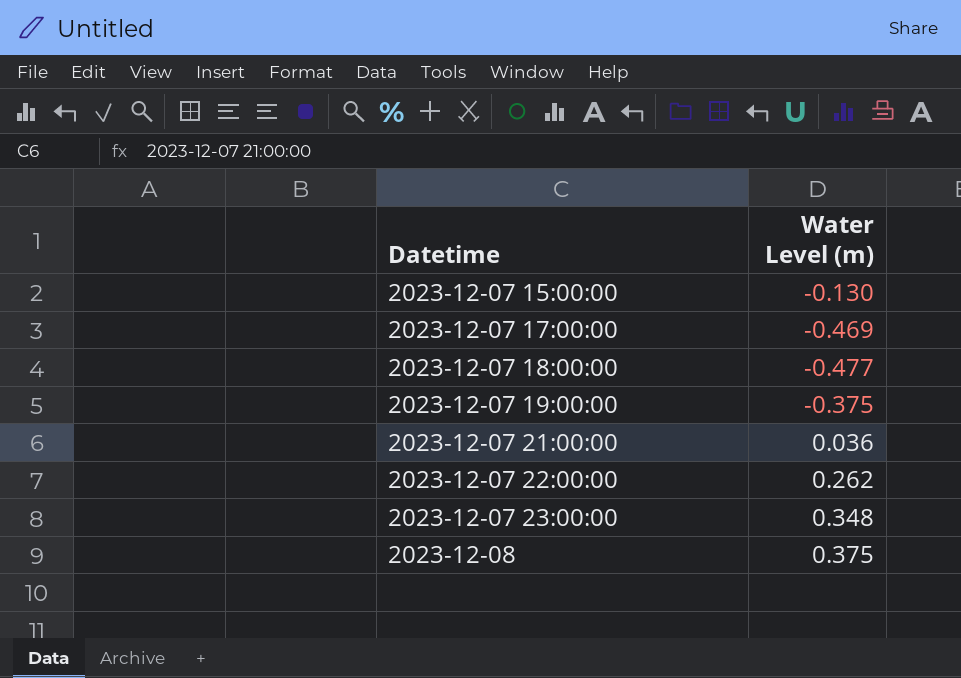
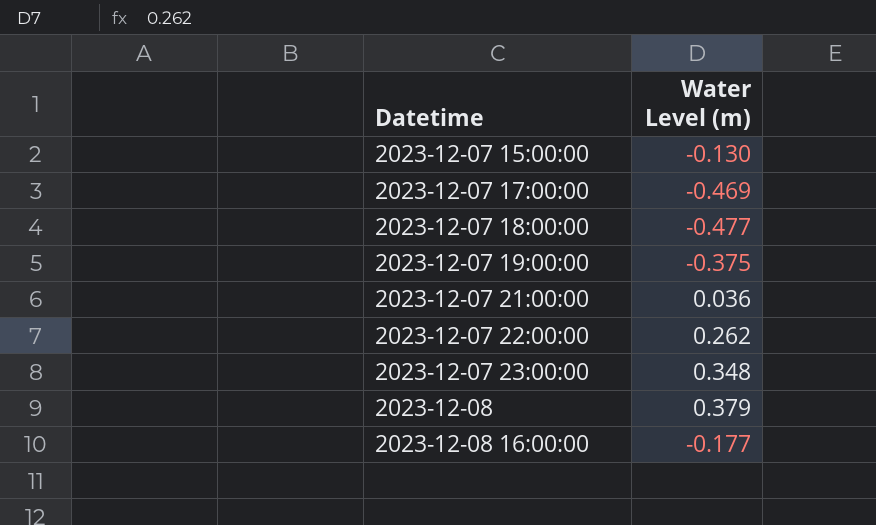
2023-12-08 | Water Level (m): 0.375 -> 0.379
row 2023-12-08 16:00:00: none -> -0.177

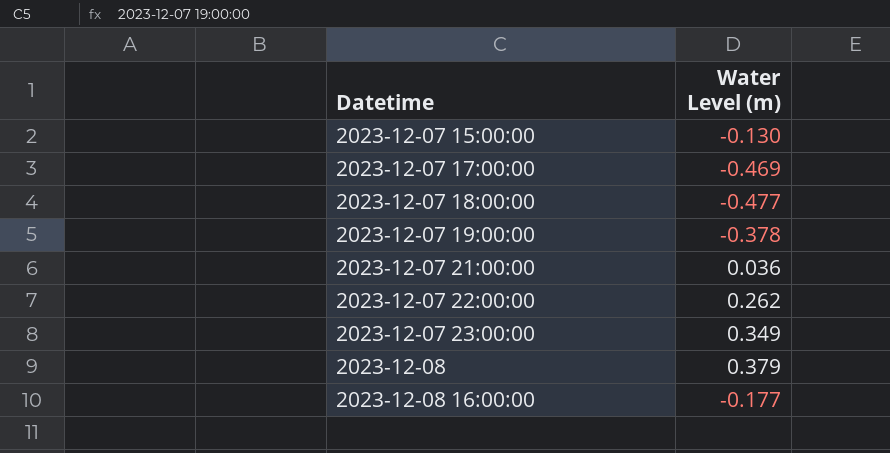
2023-12-07 19:00:00 | Water Level (m): -0.375 -> -0.378
2023-12-07 23:00:00 | Water Level (m): 0.348 -> 0.349

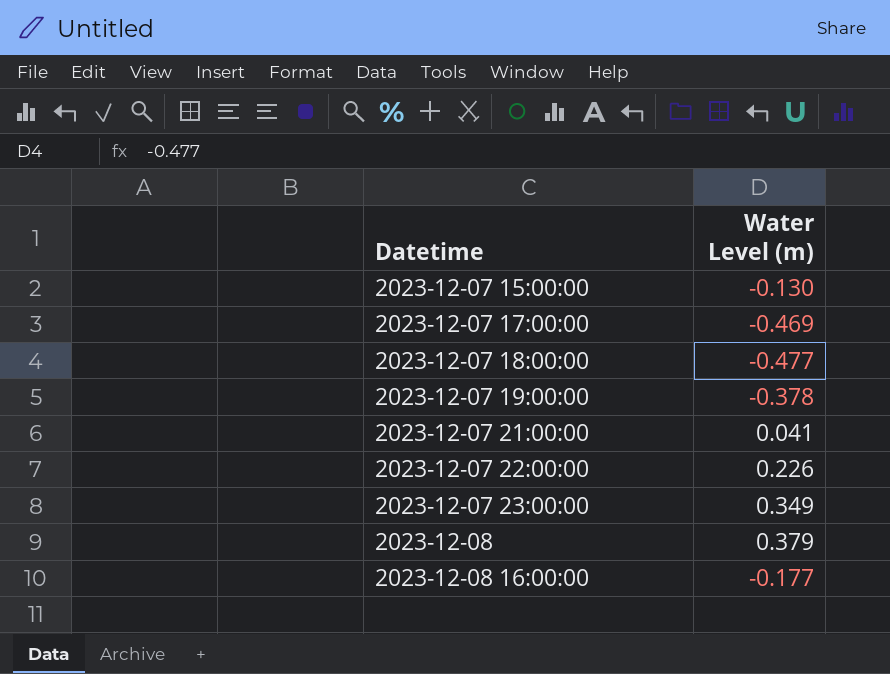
2023-12-07 21:00:00 | Water Level (m): 0.036 -> 0.041
2023-12-07 22:00:00 | Water Level (m): 0.262 -> 0.226

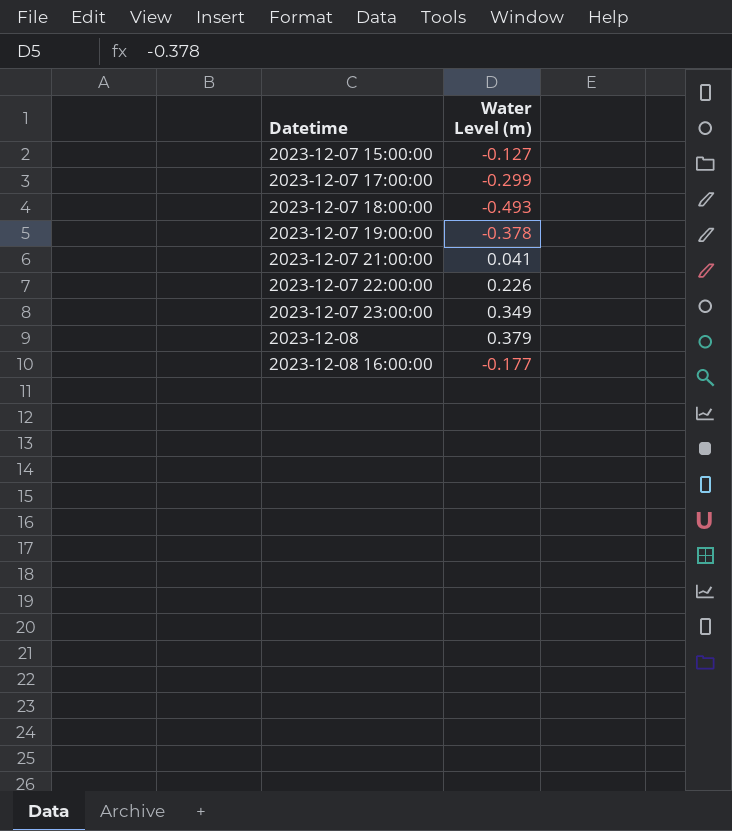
2023-12-07 15:00:00 | Water Level (m): -0.130 -> -0.127
2023-12-07 17:00:00 | Water Level (m): -0.469 -> -0.299
2023-12-07 18:00:00 | Water Level (m): -0.477 -> -0.493

